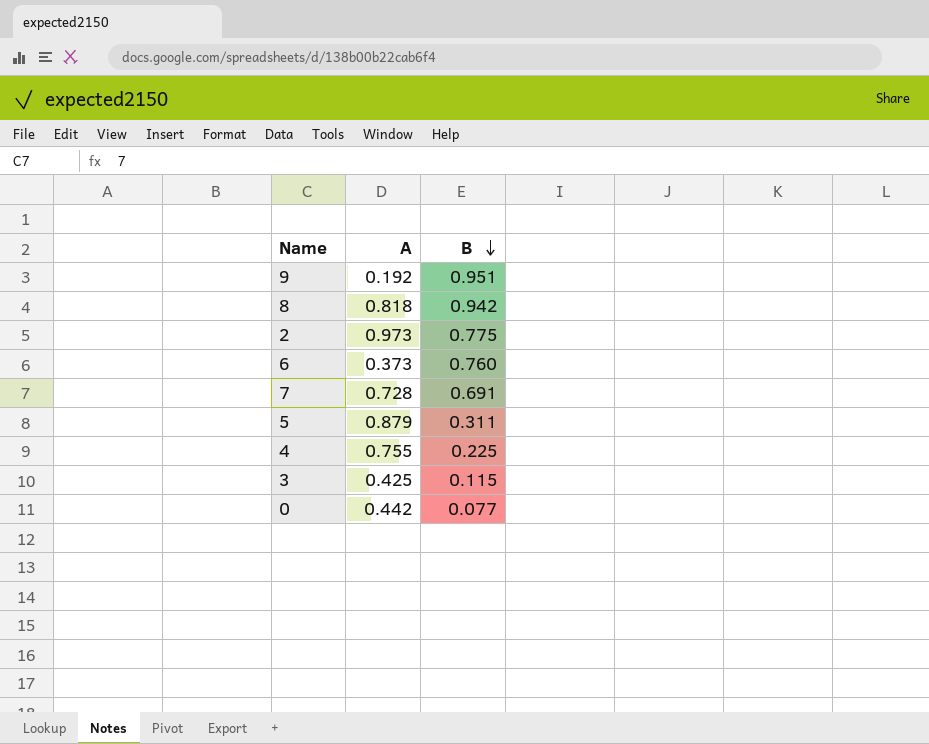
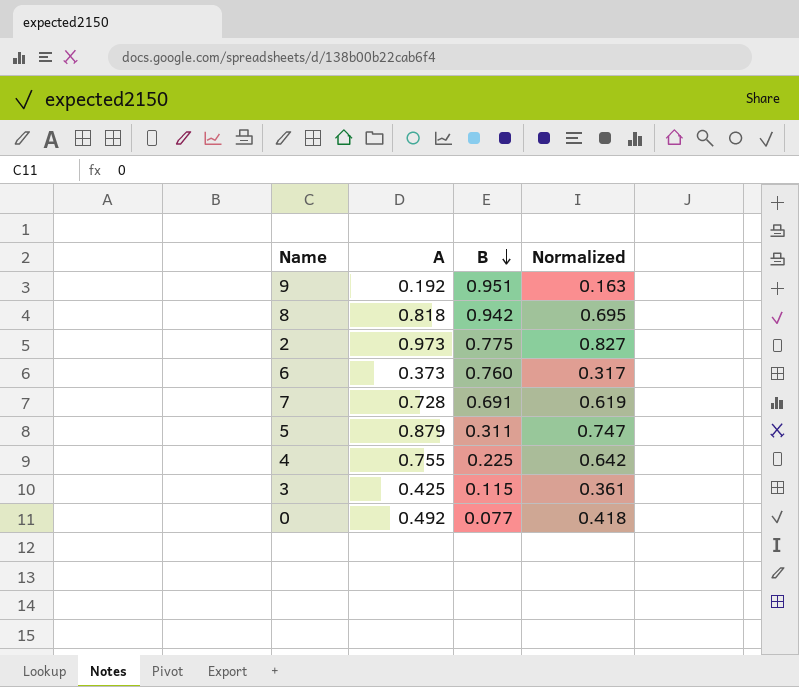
column Normalized | formula: none -> [A] * 0.85
0 | A: 0.442 -> 0.492

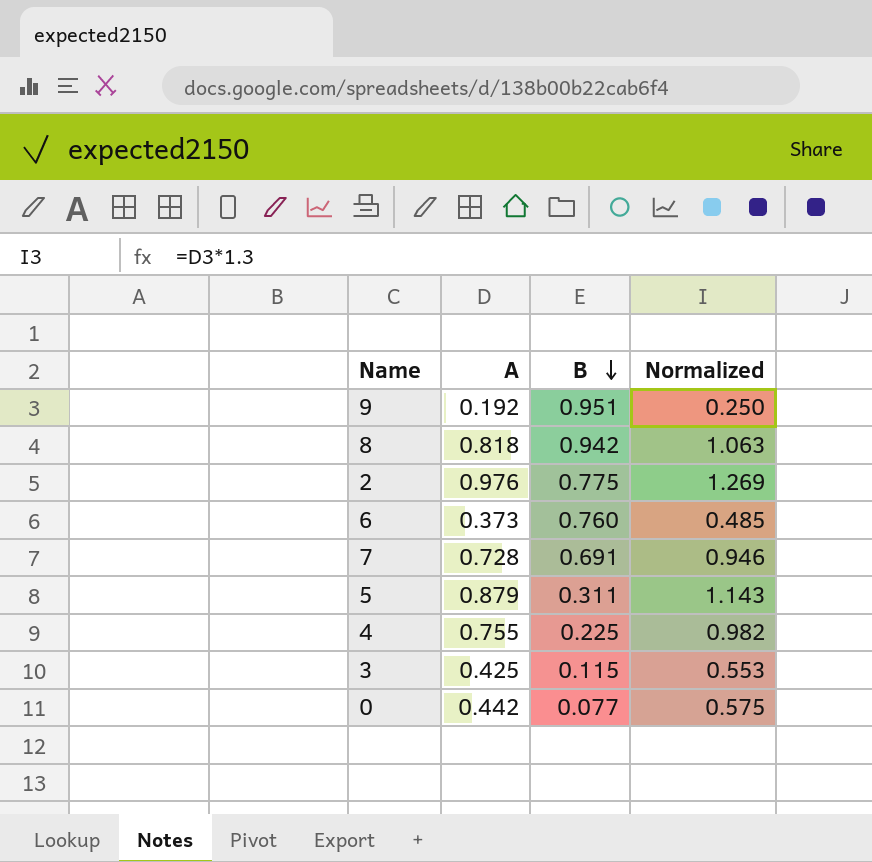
column Normalized | formula: [A] * 0.85 -> [A] * 1.3
2 | A: 0.973 -> 0.976
0 | A: 0.492 -> 0.442

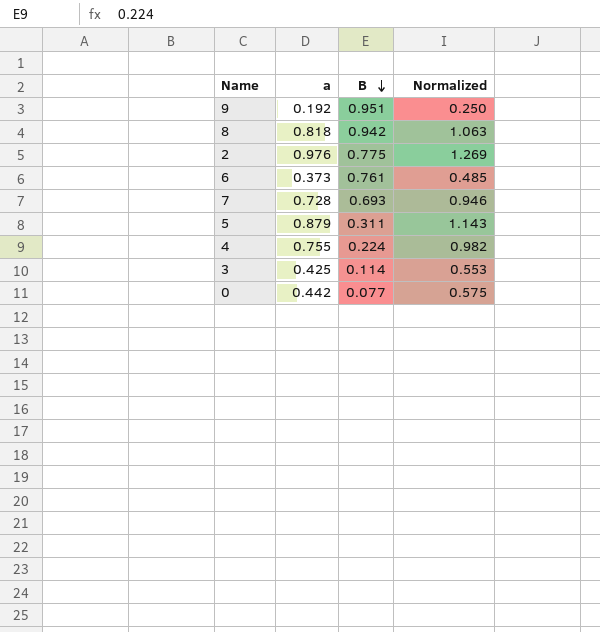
column name: A -> a
6 | B: 0.760 -> 0.761
7 | B: 0.691 -> 0.693
4 | B: 0.225 -> 0.224
3 | B: 0.115 -> 0.114

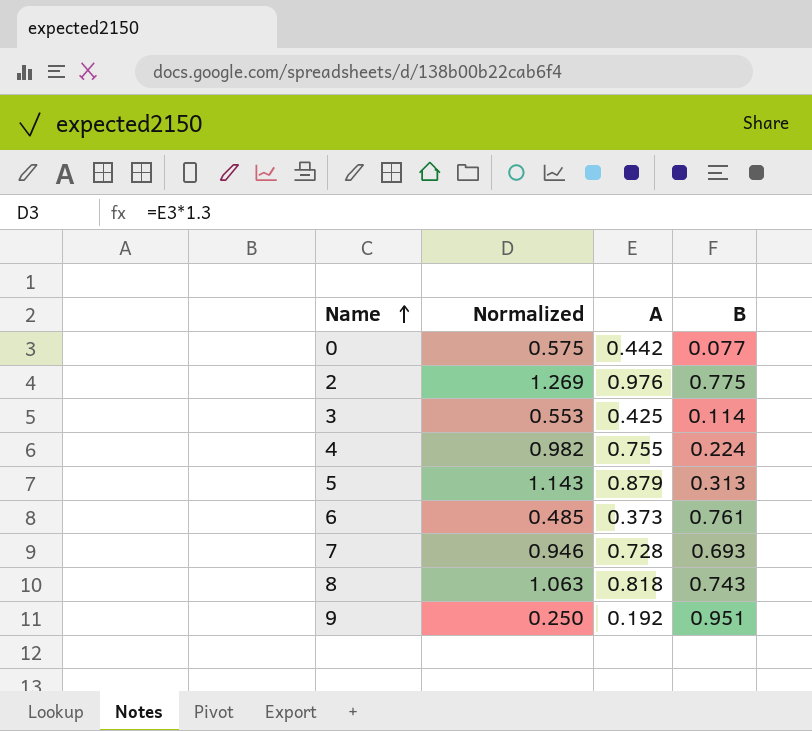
row order: B descending -> Name ascending
column Normalized | position: 4 -> 2
column name: a -> A
5 | B: 0.311 -> 0.313
8 | B: 0.942 -> 0.743

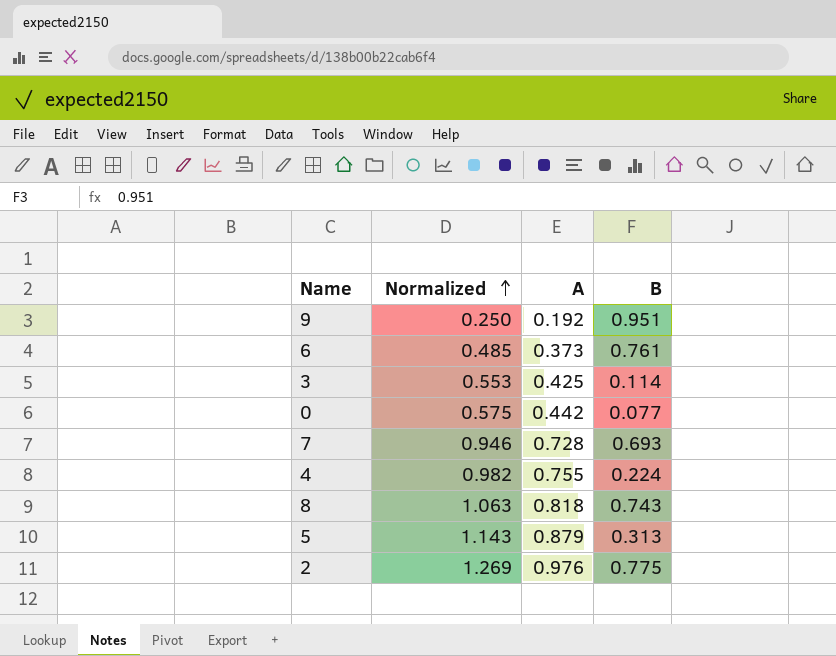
row order: Name ascending -> Normalized ascending

